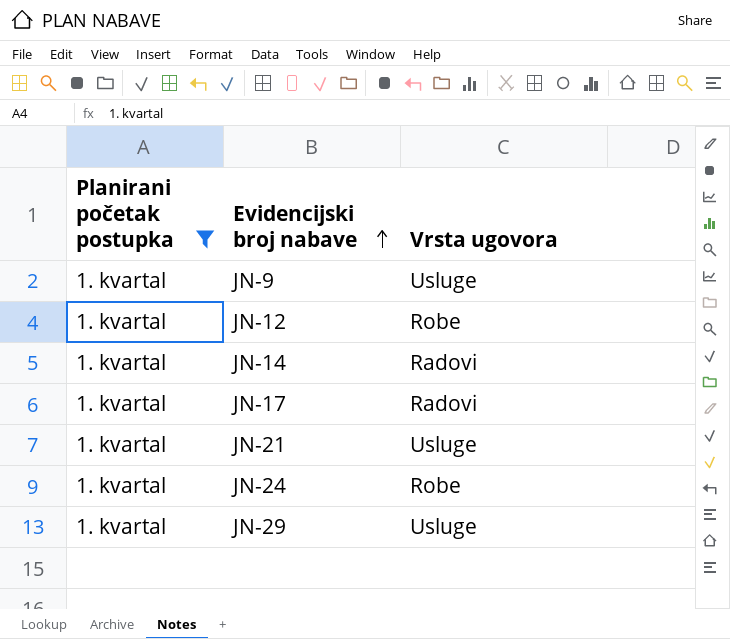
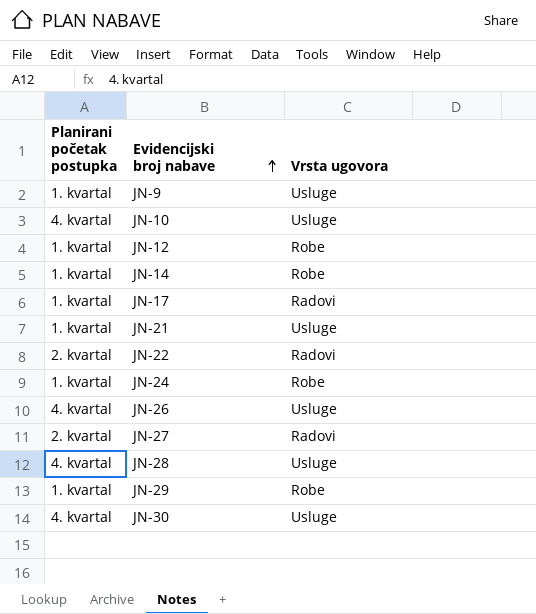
filter: Planirani početak postupka = 1. kvartal -> none
JN-14 | Vrsta ugovora: Radovi -> Robe
JN-29 | Vrsta ugovora: Usluge -> Robe

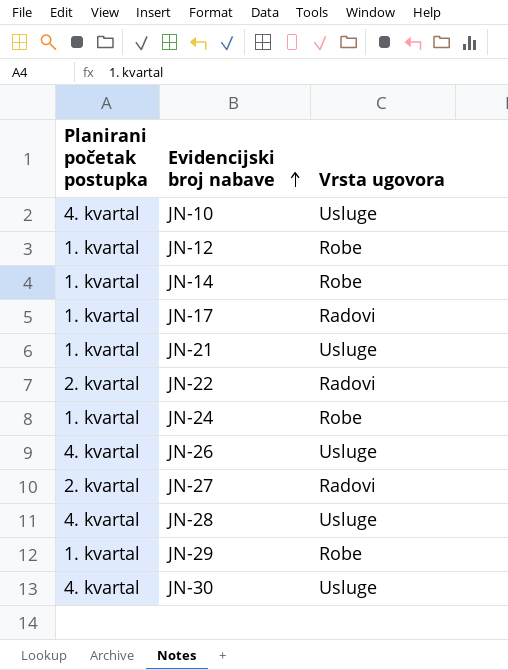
row JN-9: 1. kvartal | Usluge -> none

